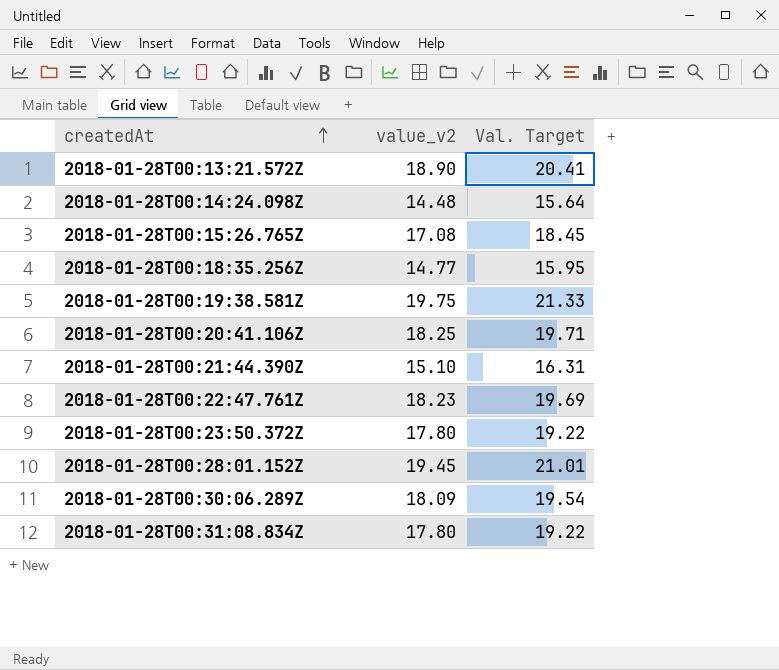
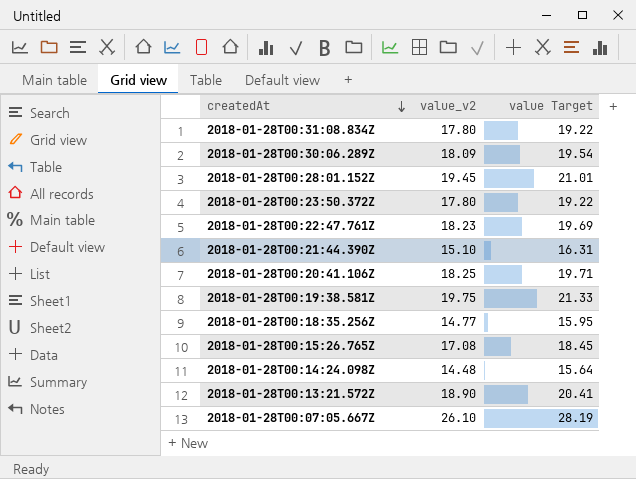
row order: createdAt ascending -> createdAt descending
column name: Val. Target -> value Target
row 2018-01-28T00:07:05.667Z: none -> 26.10 | 28.19

